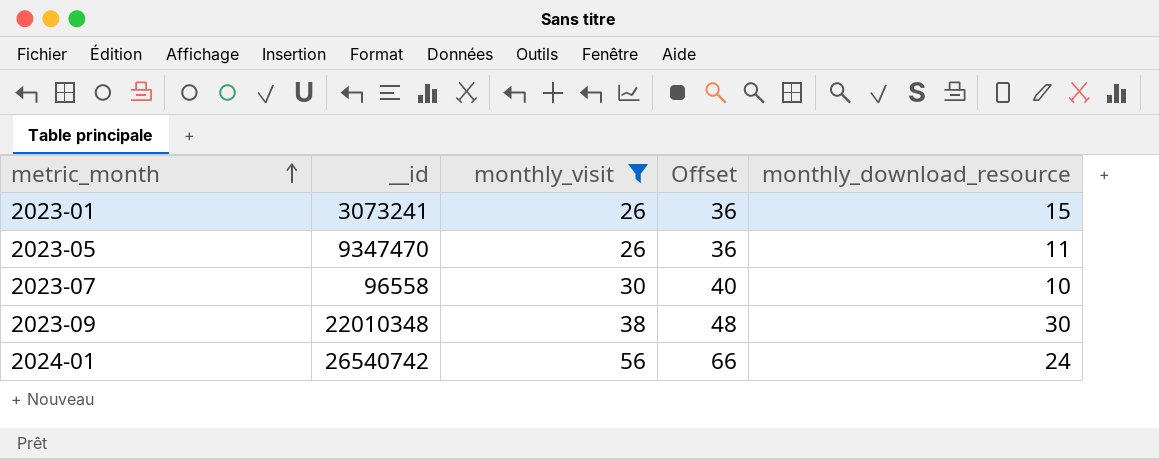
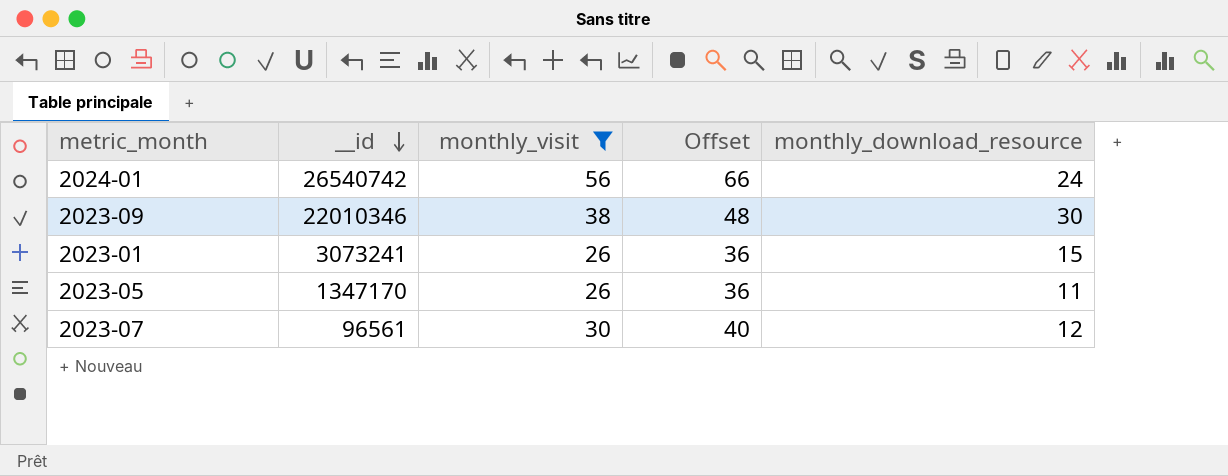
row order: metric_month ascending -> __id descending
2023-09 | __id: 22010348 -> 22010346
2023-05 | __id: 9347470 -> 1347170
2023-07 | __id: 96558 -> 96561
2023-07 | monthly_download_resource: 10 -> 12

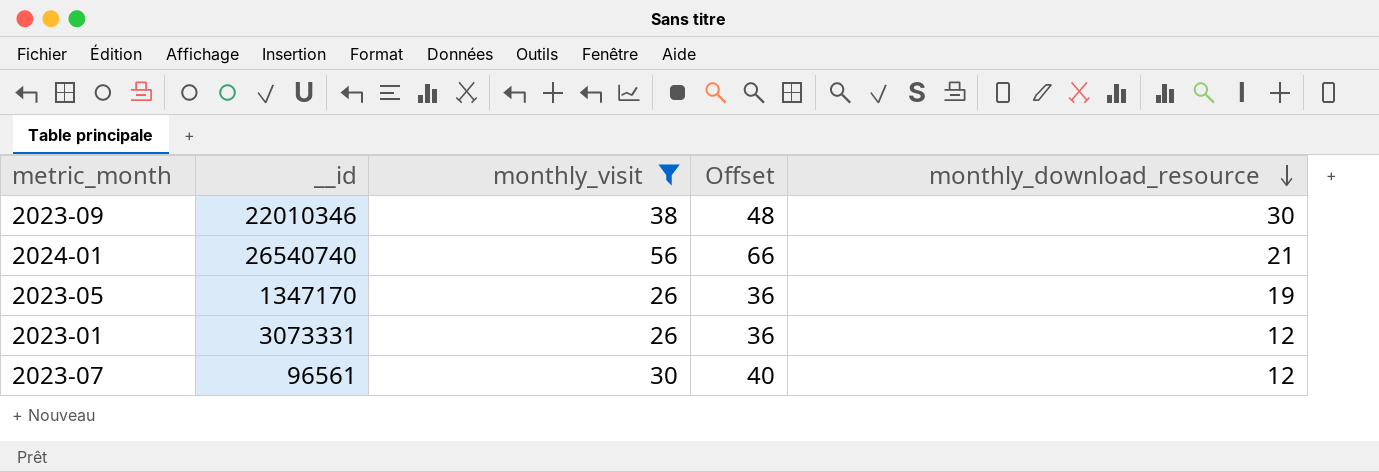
row order: __id descending -> monthly_download_resource descending
2024-01 | __id: 26540742 -> 26540740
2024-01 | monthly_download_resource: 24 -> 21
2023-05 | monthly_download_resource: 11 -> 19
2023-01 | __id: 3073241 -> 3073331
2023-01 | monthly_download_resource: 15 -> 12

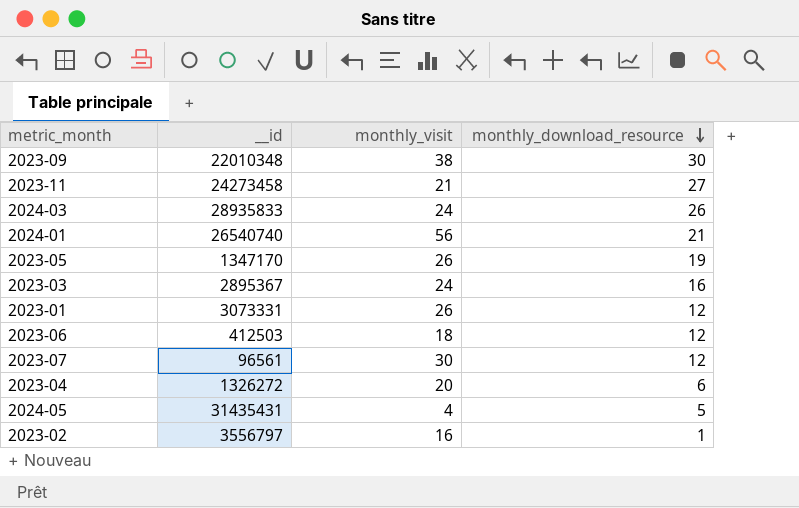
filter: monthly_visit >= 26 -> none
column Offset | formula: [monthly_visit] + 10 -> none
2023-09 | __id: 22010346 -> 22010348

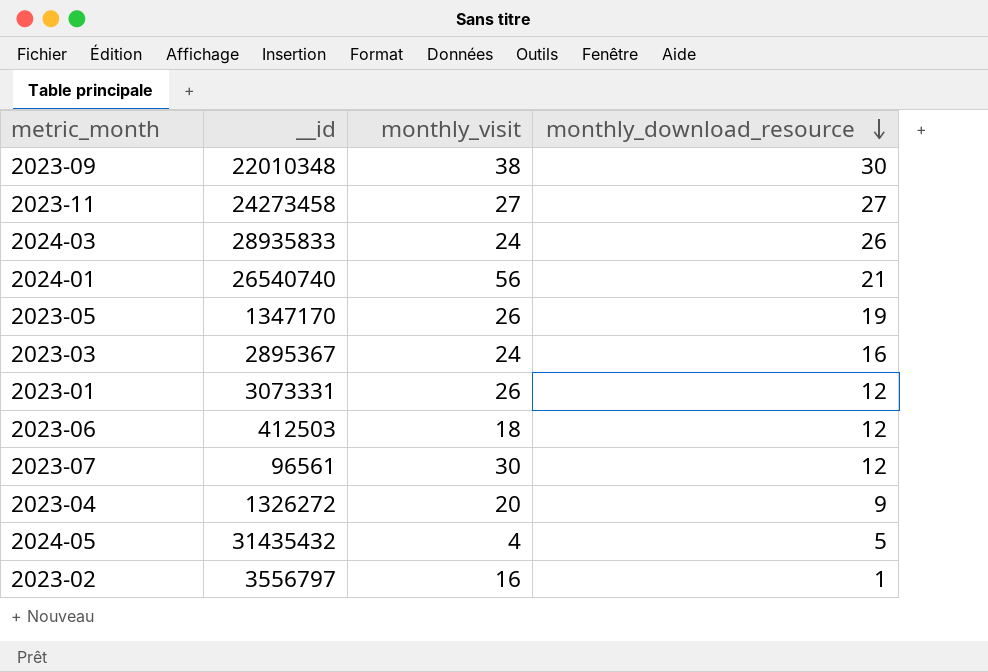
2023-11 | monthly_visit: 21 -> 27
2023-04 | monthly_download_resource: 6 -> 9
2024-05 | __id: 31435431 -> 31435432

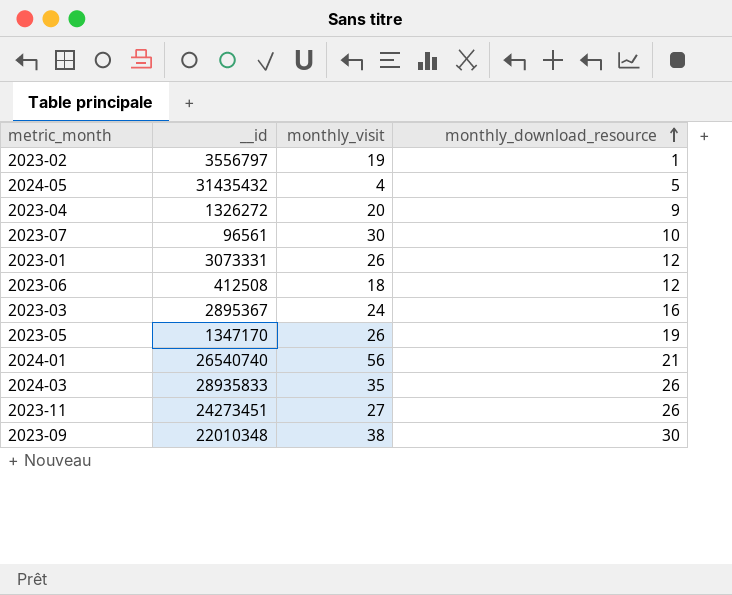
row order: monthly_download_resource descending -> monthly_download_resource ascending
2023-02 | monthly_visit: 16 -> 19
2023-07 | monthly_download_resource: 12 -> 10
2023-06 | __id: 412503 -> 412508
2024-03 | monthly_visit: 24 -> 35
2023-11 | __id: 24273458 -> 24273451
2023-11 | monthly_download_resource: 27 -> 26

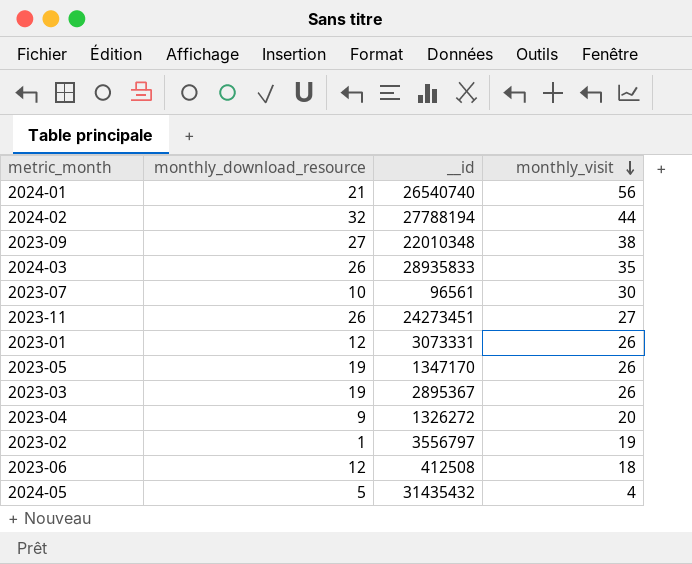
row order: monthly_download_resource ascending -> monthly_visit descending
column monthly_download_resource | position: 4 -> 2
row 2024-02: none -> 32 | 27788194 | 44
2023-09 | monthly_download_resource: 30 -> 27
2023-03 | monthly_download_resource: 16 -> 19
2023-03 | monthly_visit: 24 -> 26

